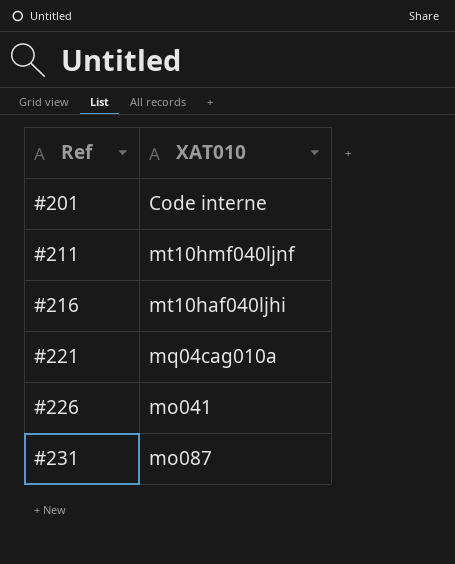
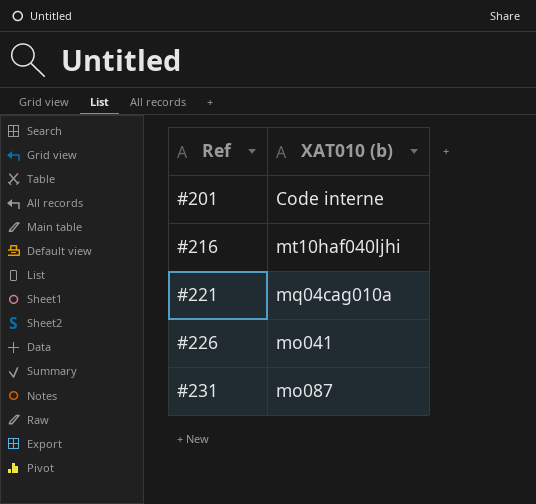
column name: XAT010 -> XAT010 (b)
row #211: mt10hmf040ljnf -> none

